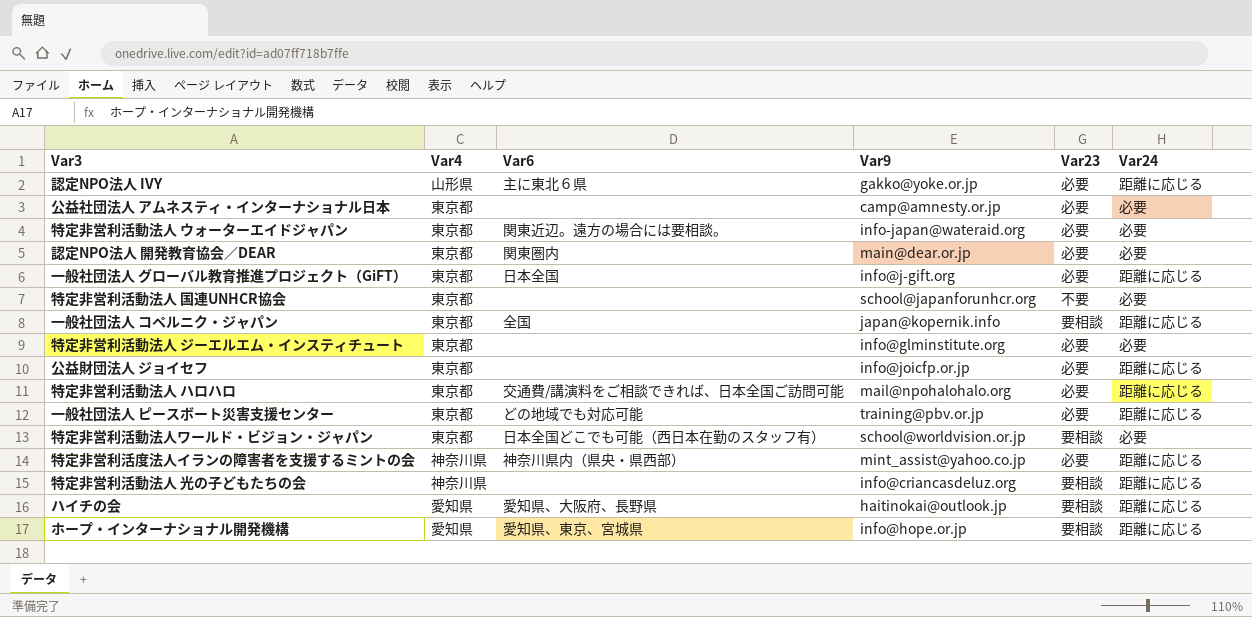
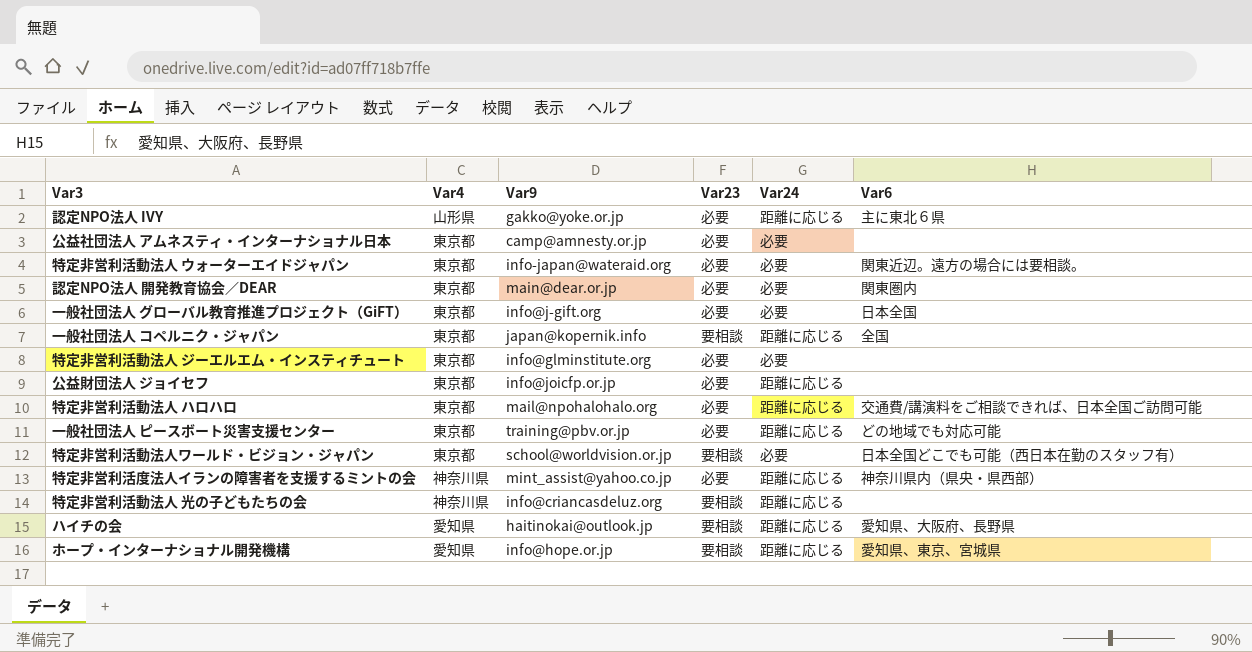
column Var6 | position: 3 -> 6
row 特定非営利活動法人 国連UNHCR協会: 東京都 | none | school@japanforunhcr.org | 不要 | 必要 -> none
一般社団法人 グローバル教育推進プロジェクト（GiFT） | Var24: 距離に応じる -> 必要

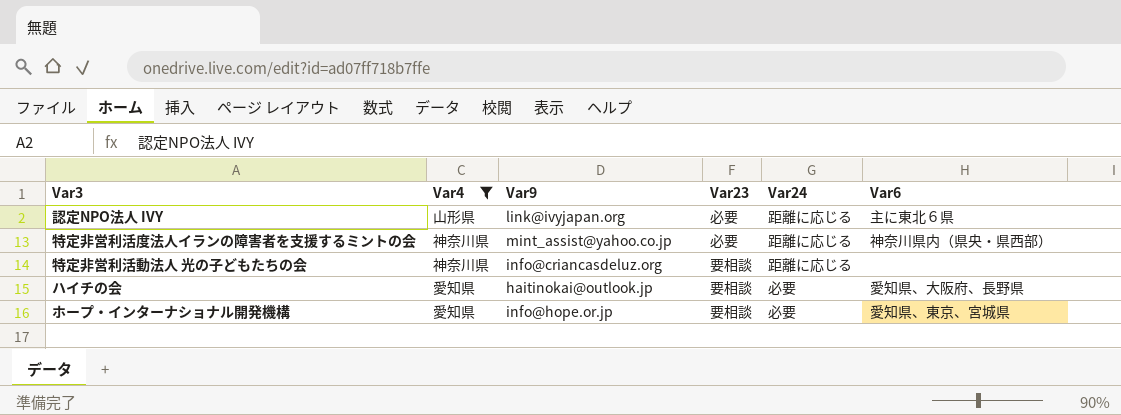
filter: none -> Var4 != 東京都
認定NPO法人 IVY | Var9: gakko@yoke.or.jp -> link@ivyjapan.org
ハイチの会 | Var24: 距離に応じる -> 必要
ホープ・インターナショナル開発機構 | Var24: 距離に応じる -> 必要

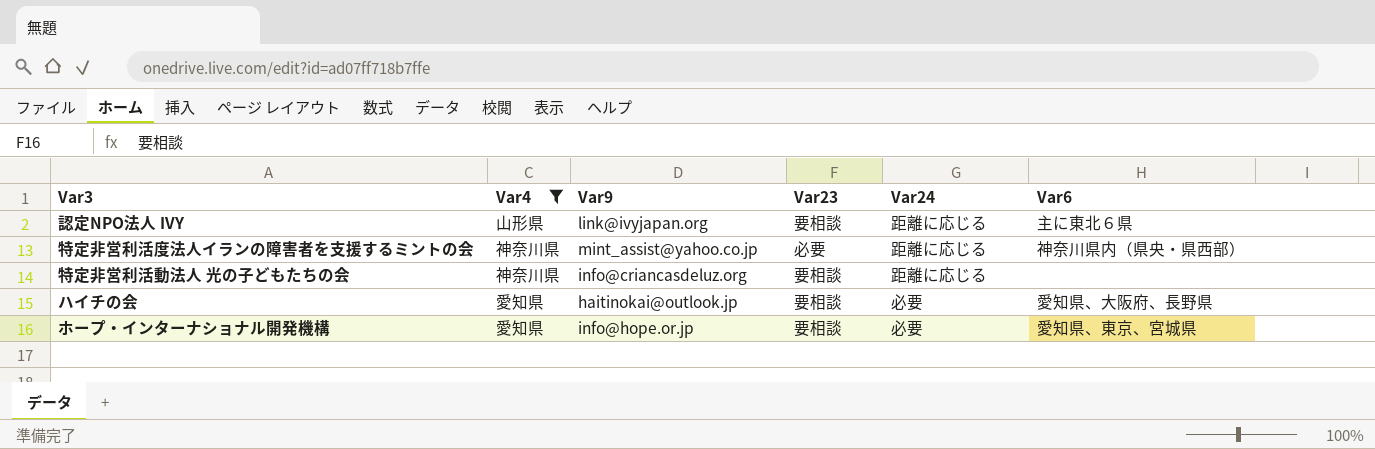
認定NPO法人 IVY | Var23: 必要 -> 要相談

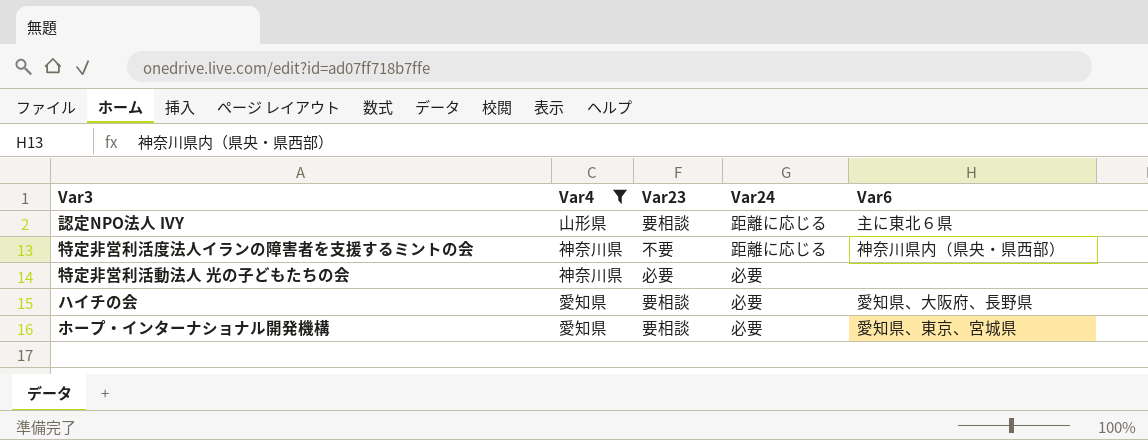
column Var9 | position: 3 -> none
特定非営利活度法人イランの障害者を支援するミントの会 | Var23: 必要 -> 不要
特定非営利活動法人 光の子どもたちの会 | Var23: 要相談 -> 必要
特定非営利活動法人 光の子どもたちの会 | Var24: 距離に応じる -> 必要

